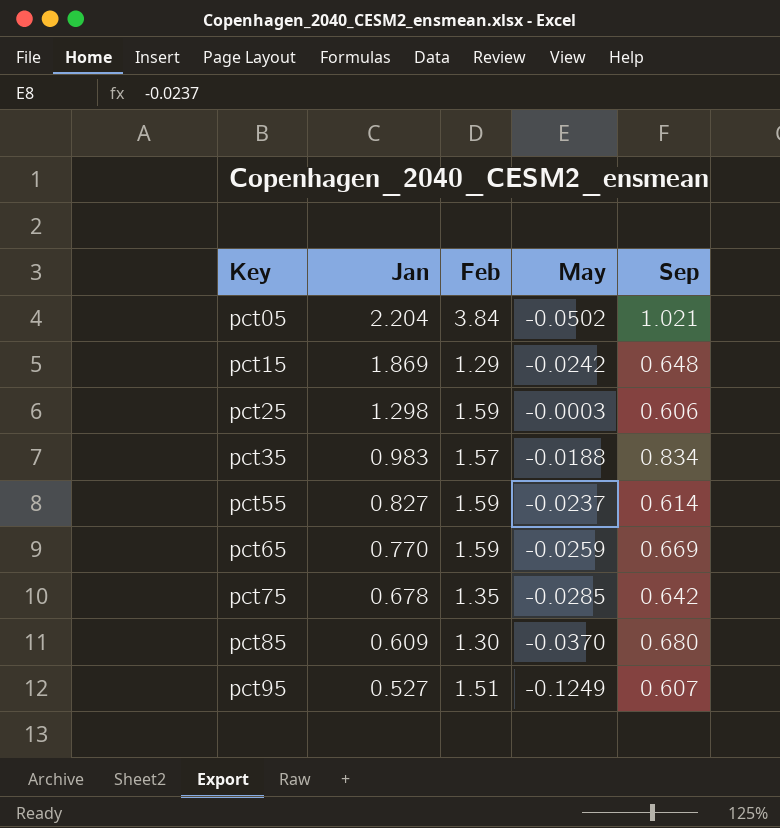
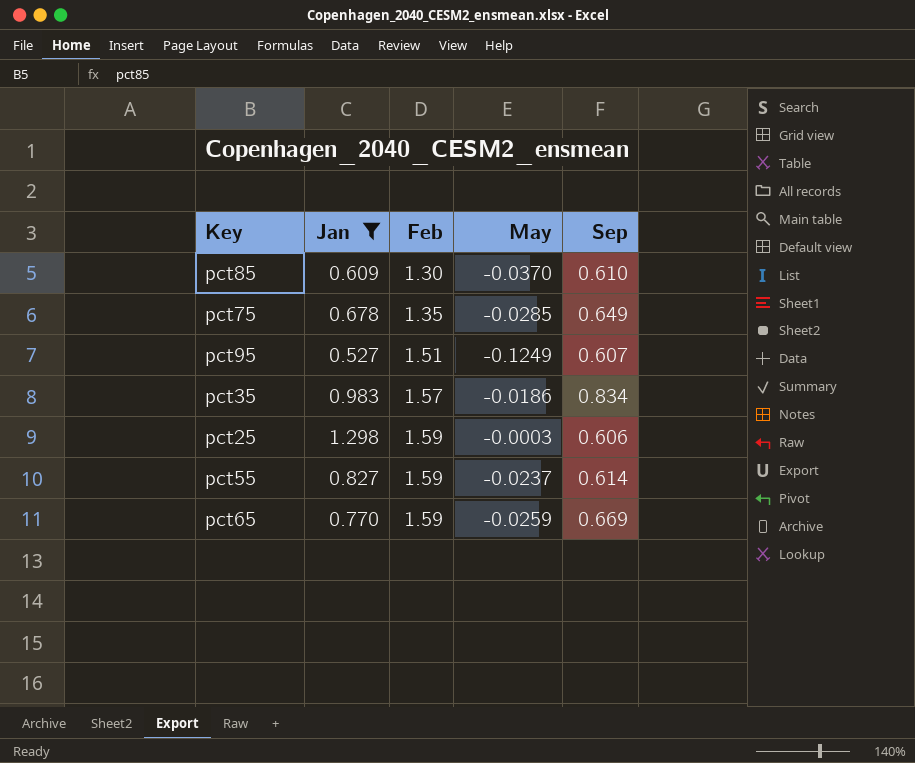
filter: none -> Jan <= 1.298
row order: Key ascending -> Feb ascending
pct85 | Sep: 0.680 -> 0.610
pct75 | Sep: 0.642 -> 0.649
pct35 | May: -0.0188 -> -0.0186

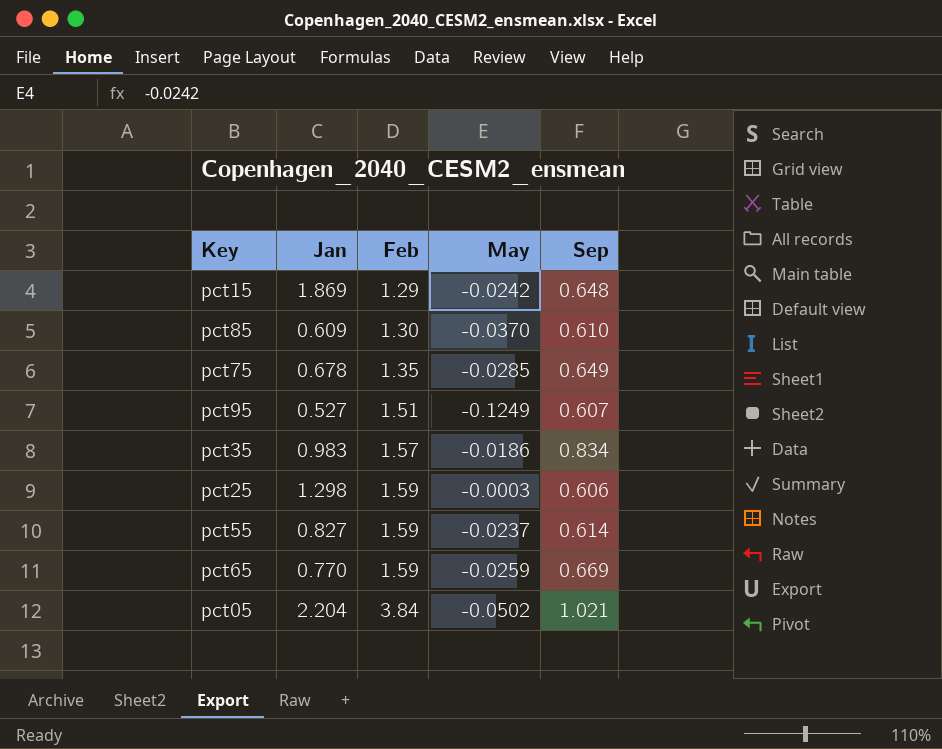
filter: Jan <= 1.298 -> none

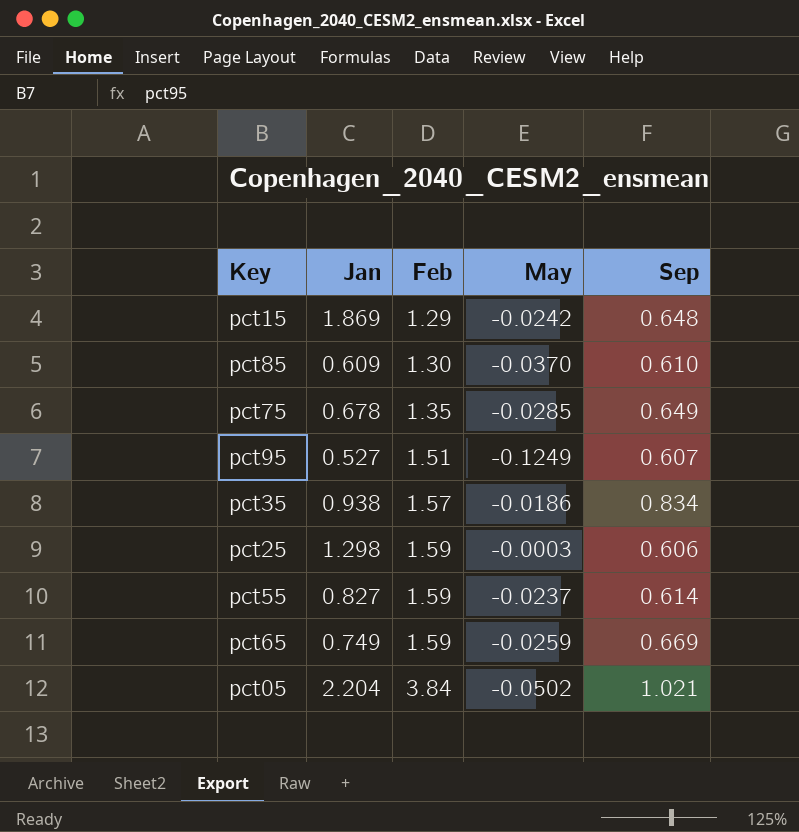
pct35 | Jan: 0.983 -> 0.938
pct65 | Jan: 0.770 -> 0.749

